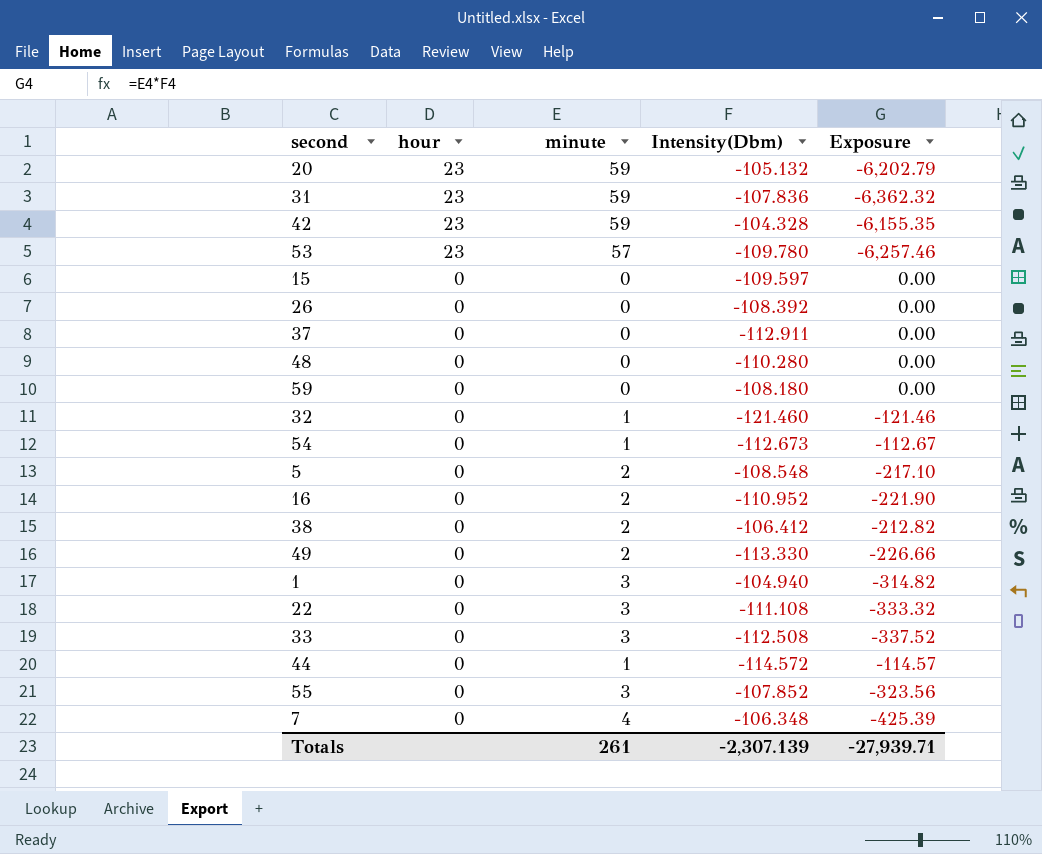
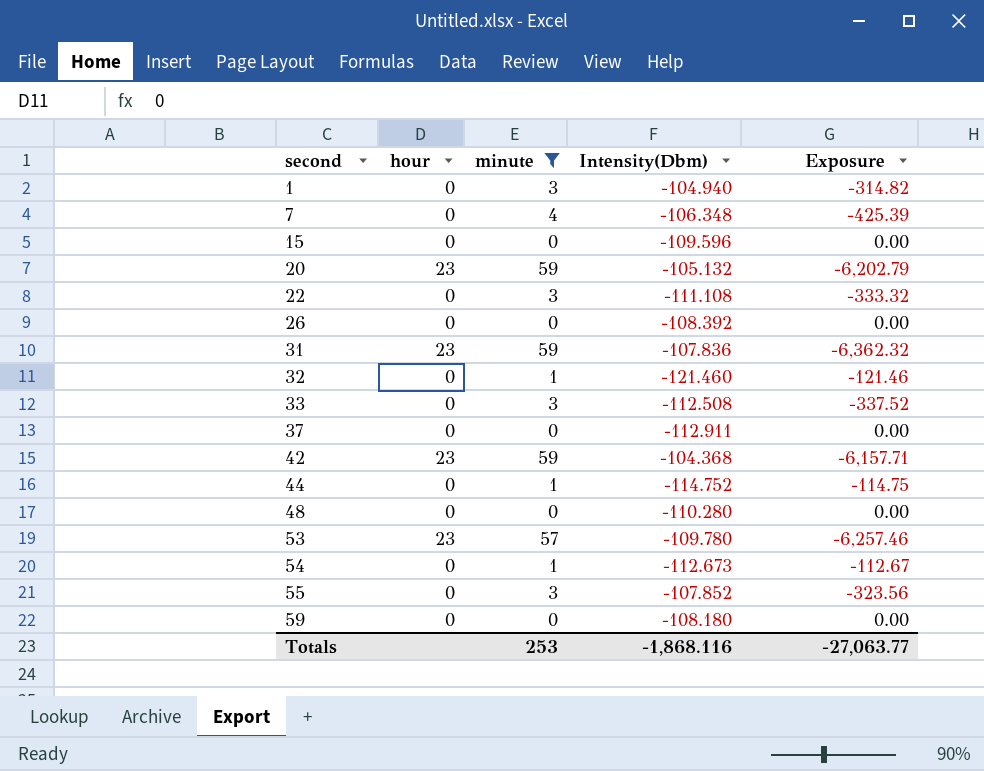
filter: none -> minute != 2
row order: hour descending -> second ascending
15 | Intensity(Dbm): -109.597 -> -109.596
42 | Intensity(Dbm): -104.328 -> -104.368
42 | Exposure: -6,155.35 -> -6,157.71
44 | Intensity(Dbm): -114.572 -> -114.752
44 | Exposure: -114.57 -> -114.75
Totals | minute: 261 -> 253
Totals | Intensity(Dbm): -2,307.139 -> -1,868.116
Totals | Exposure: -27,939.71 -> -27,063.77

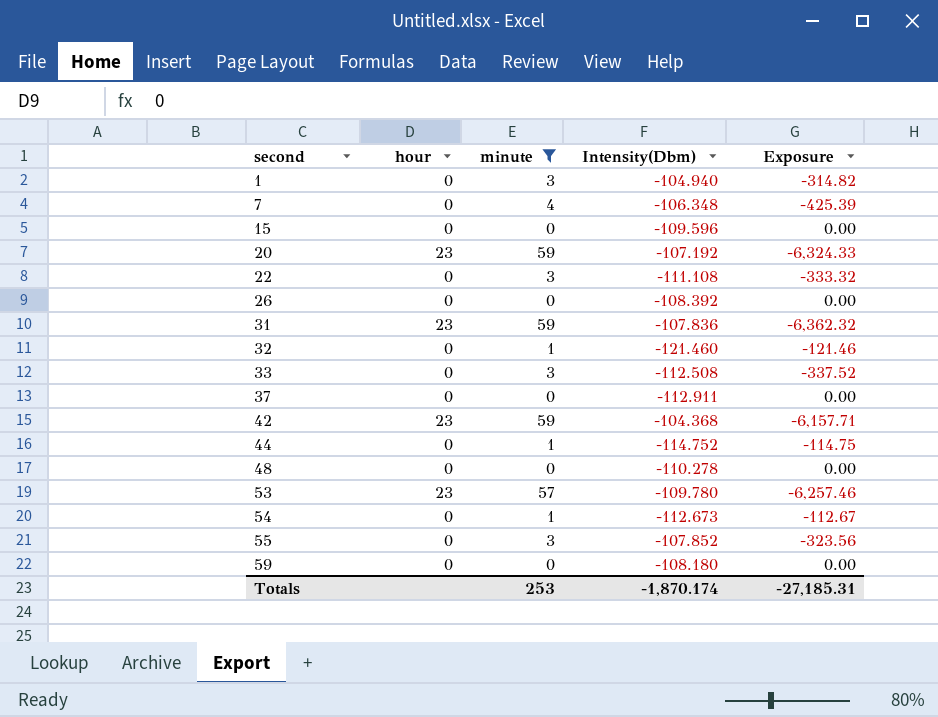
20 | Intensity(Dbm): -105.132 -> -107.192
20 | Exposure: -6,202.79 -> -6,324.33
48 | Intensity(Dbm): -110.280 -> -110.278
Totals | Intensity(Dbm): -1,868.116 -> -1,870.174
Totals | Exposure: -27,063.77 -> -27,185.31

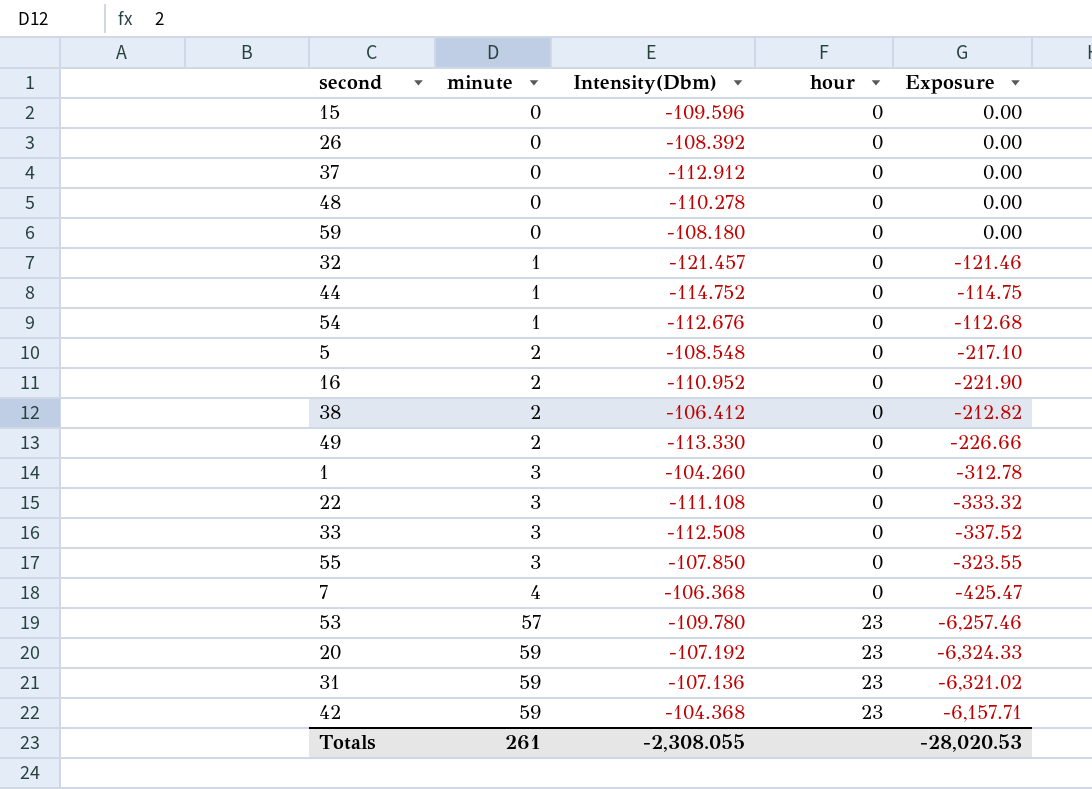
filter: minute != 2 -> none
row order: second ascending -> minute ascending
column hour | position: 2 -> 4
37 | Intensity(Dbm): -112.911 -> -112.912
32 | Intensity(Dbm): -121.460 -> -121.457
54 | Intensity(Dbm): -112.673 -> -112.676
54 | Exposure: -112.67 -> -112.68
1 | Intensity(Dbm): -104.940 -> -104.260
1 | Exposure: -314.82 -> -312.78
55 | Intensity(Dbm): -107.852 -> -107.850
55 | Exposure: -323.56 -> -323.55
7 | Intensity(Dbm): -106.348 -> -106.368
7 | Exposure: -425.39 -> -425.47
31 | Intensity(Dbm): -107.836 -> -107.136
31 | Exposure: -6,362.32 -> -6,321.02
Totals | minute: 253 -> 261
Totals | Intensity(Dbm): -1,870.174 -> -2,308.055
Totals | Exposure: -27,185.31 -> -28,020.53

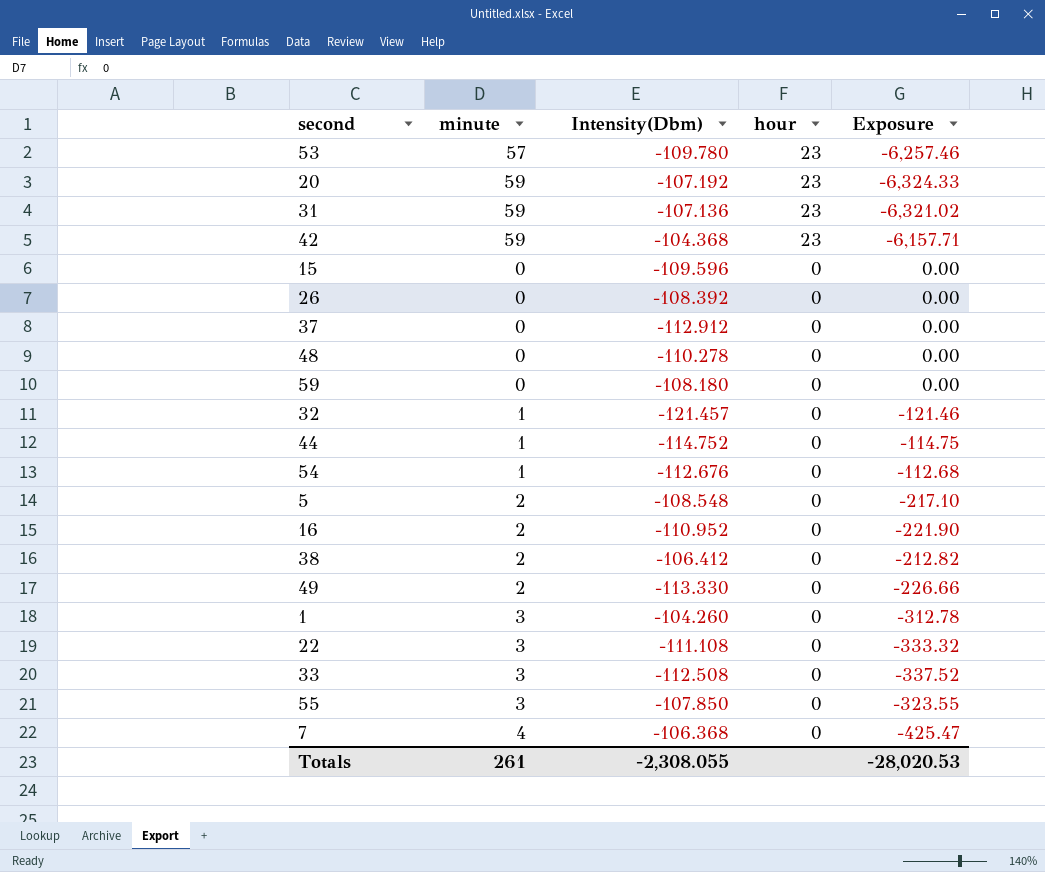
row order: minute ascending -> hour descending

